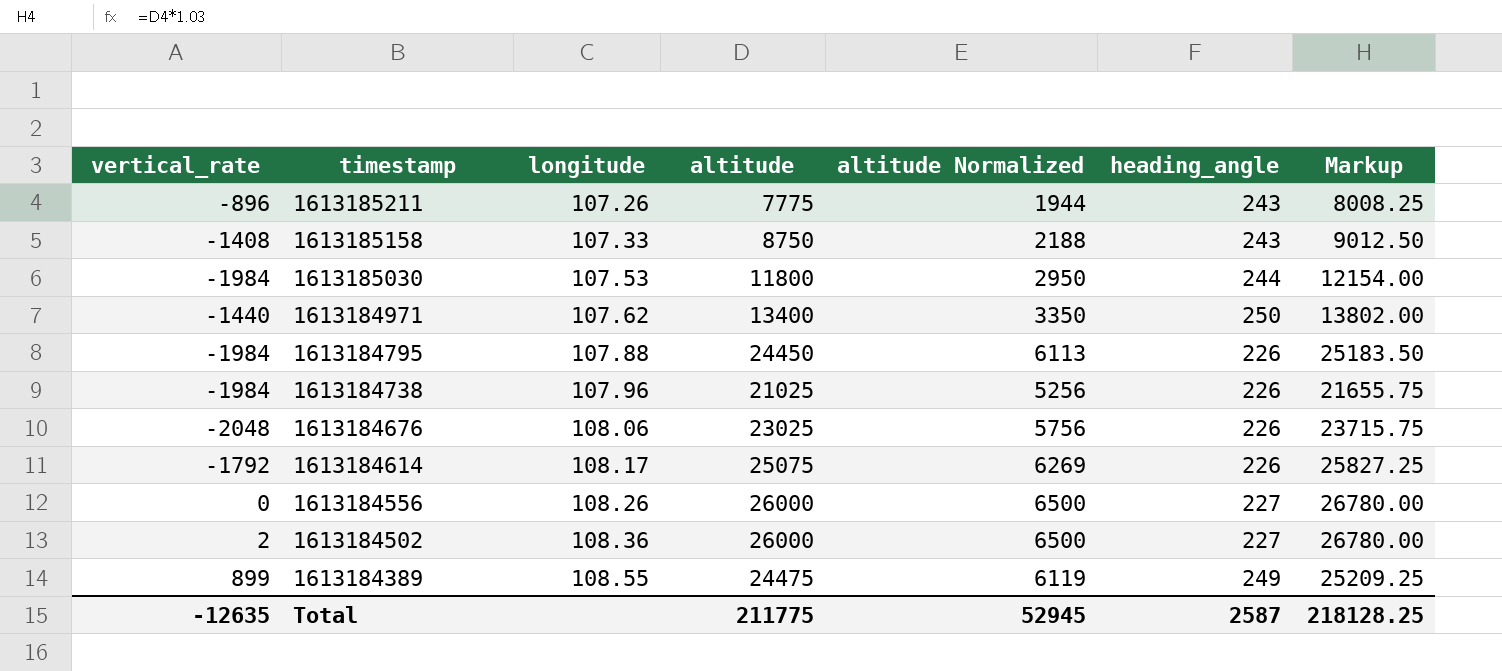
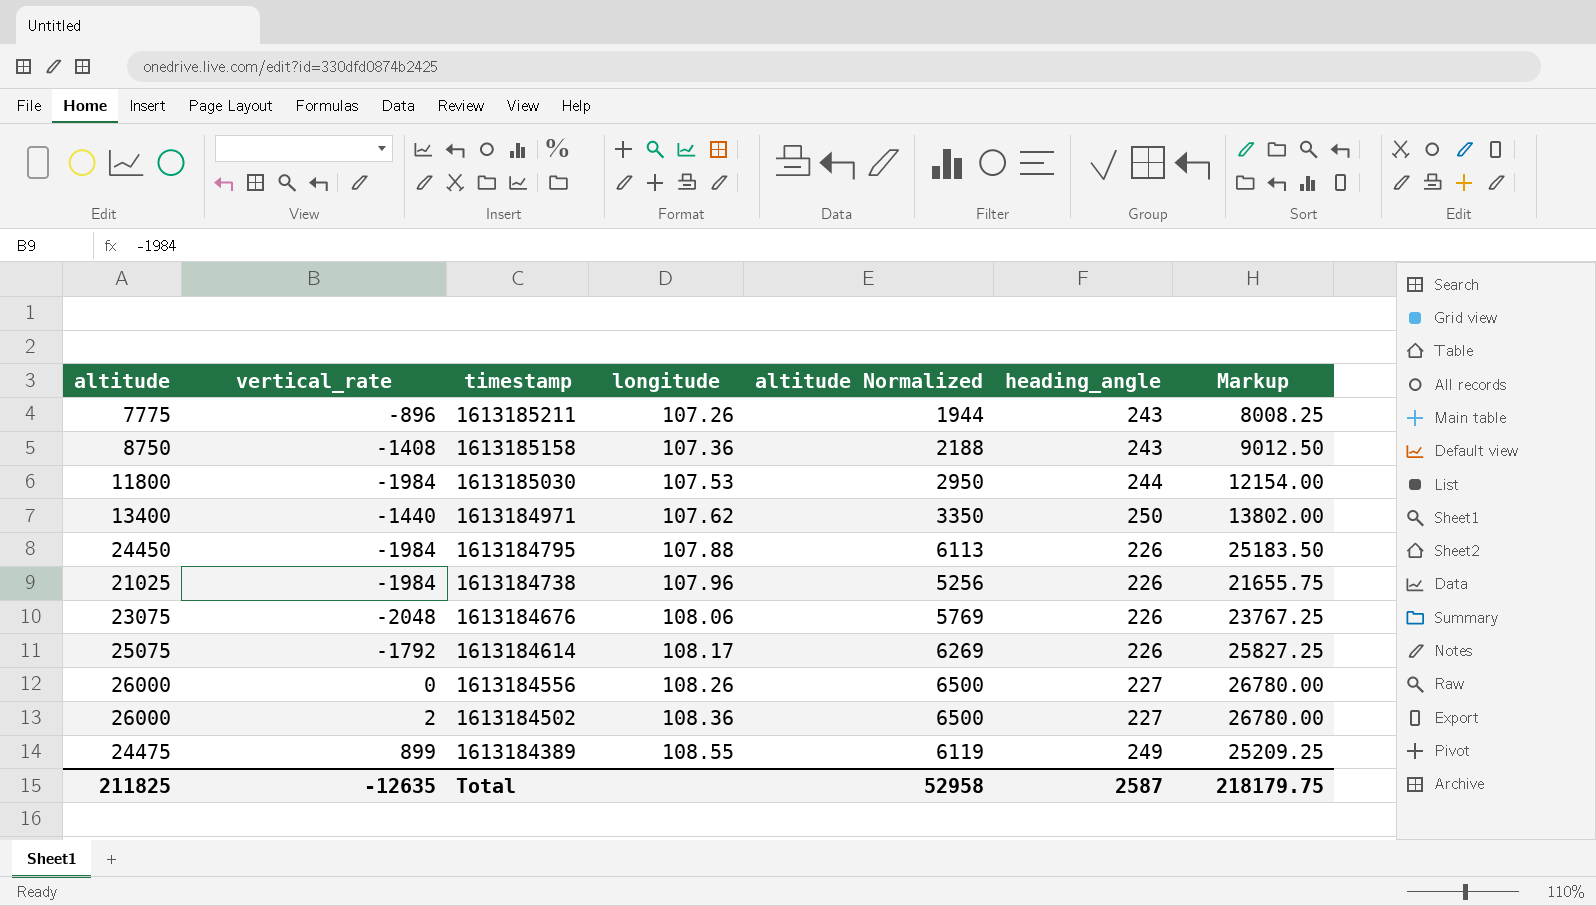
column altitude | position: 4 -> 1
1613185158 | longitude: 107.33 -> 107.36
1613184676 | altitude: 23025 -> 23075
1613184676 | altitude Normalized: 5756 -> 5769
1613184676 | Markup: 23715.75 -> 23767.25
Total | altitude: 211775 -> 211825
Total | altitude Normalized: 52945 -> 52958
Total | Markup: 218128.25 -> 218179.75

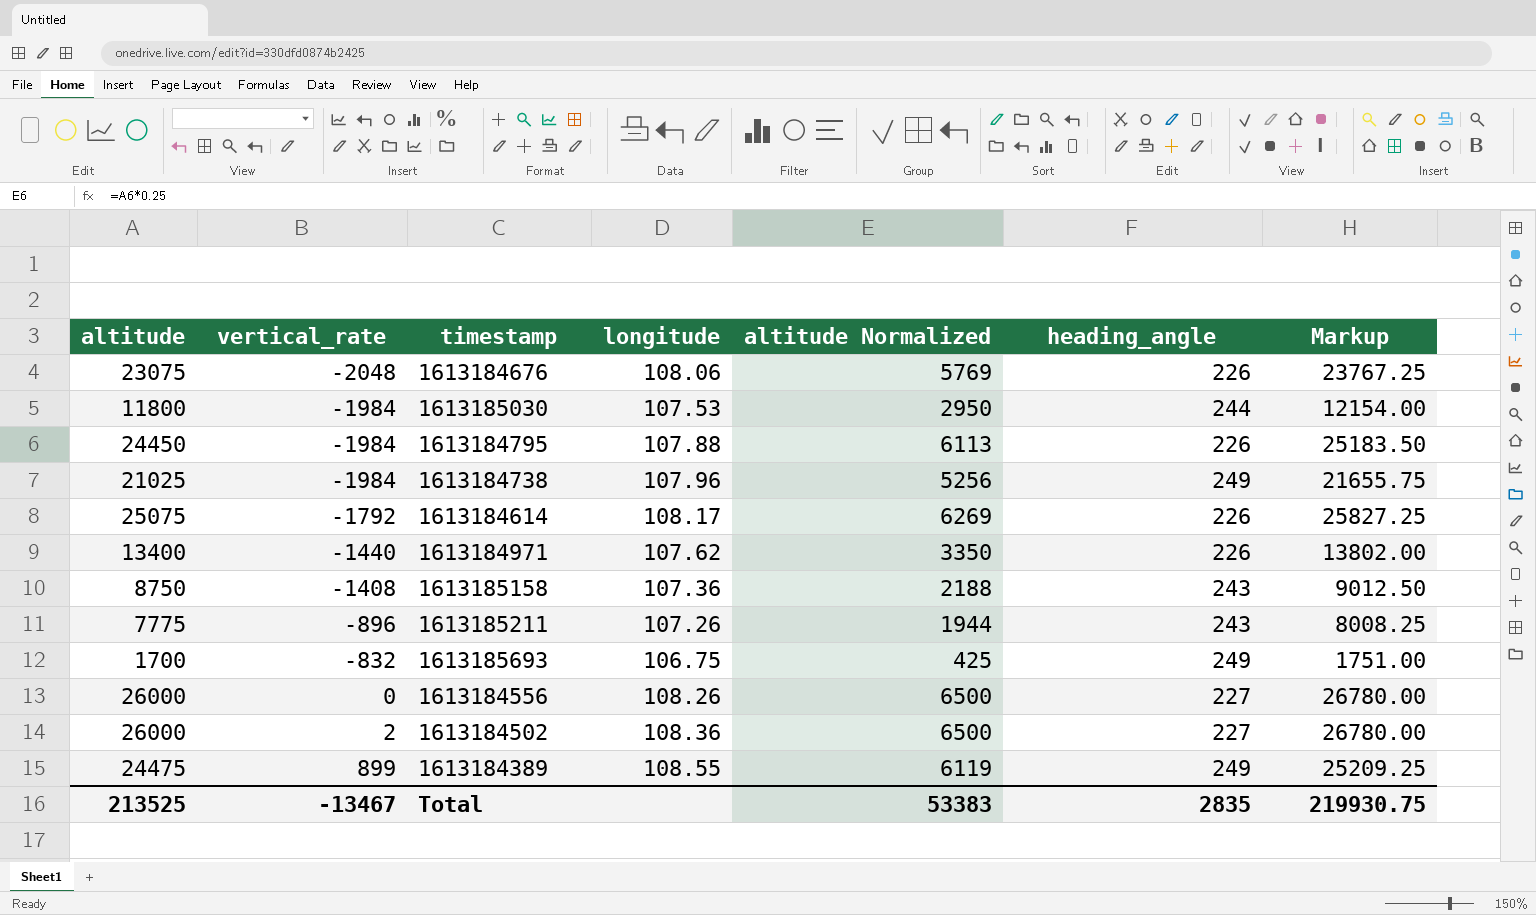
row order: timestamp descending -> vertical_rate ascending
1613184738 | heading_angle: 226 -> 249
1613184971 | heading_angle: 250 -> 226
row 1613185693: none -> 1700 | -832 | 106.75 | 425 | 249 | 1751.00
Total | altitude: 211825 -> 213525
Total | vertical_rate: -12635 -> -13467
Total | altitude Normalized: 52958 -> 53383
Total | heading_angle: 2587 -> 2835
Total | Markup: 218179.75 -> 219930.75

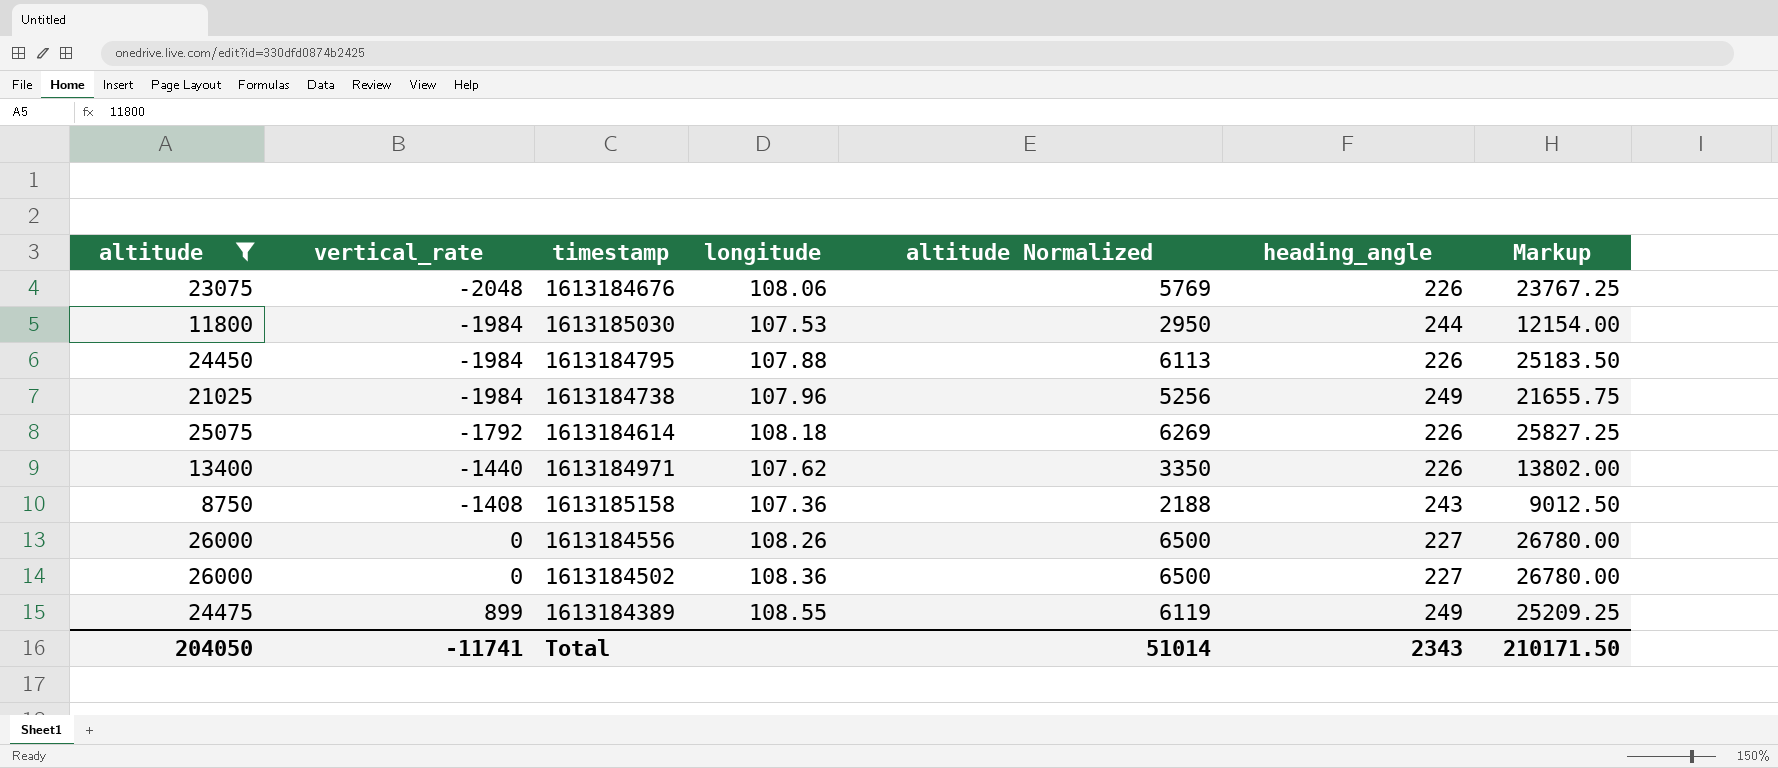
filter: none -> altitude >= 8750
1613184614 | longitude: 108.17 -> 108.18
1613184502 | vertical_rate: 2 -> 0
Total | altitude: 213525 -> 204050
Total | vertical_rate: -13467 -> -11741
Total | altitude Normalized: 53383 -> 51014
Total | heading_angle: 2835 -> 2343
Total | Markup: 219930.75 -> 210171.50

